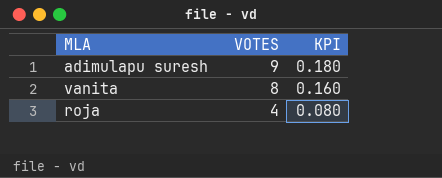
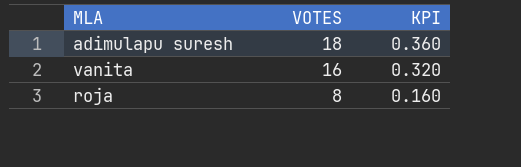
adimulapu suresh | VOTES: 9 -> 18
adimulapu suresh | KPI: 0.180 -> 0.360
vanita | VOTES: 8 -> 16
vanita | KPI: 0.160 -> 0.320
roja | VOTES: 4 -> 8
roja | KPI: 0.080 -> 0.160

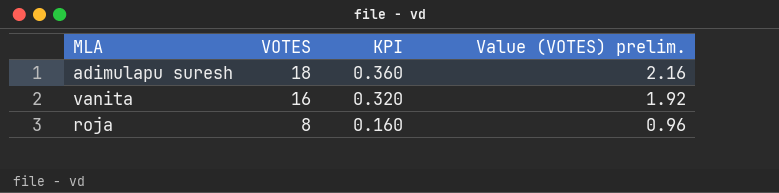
column Value (VOTES) prelim. | formula: none -> [VOTES] * 0.12

